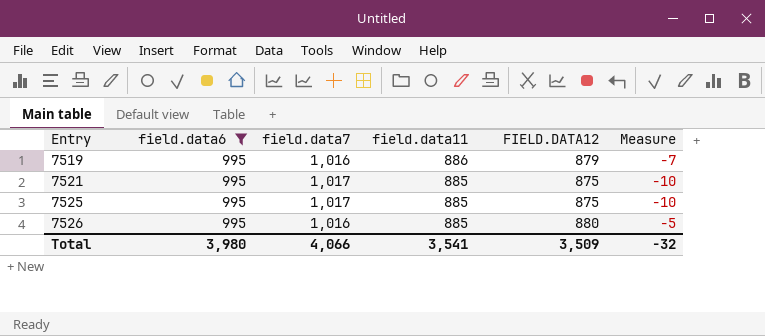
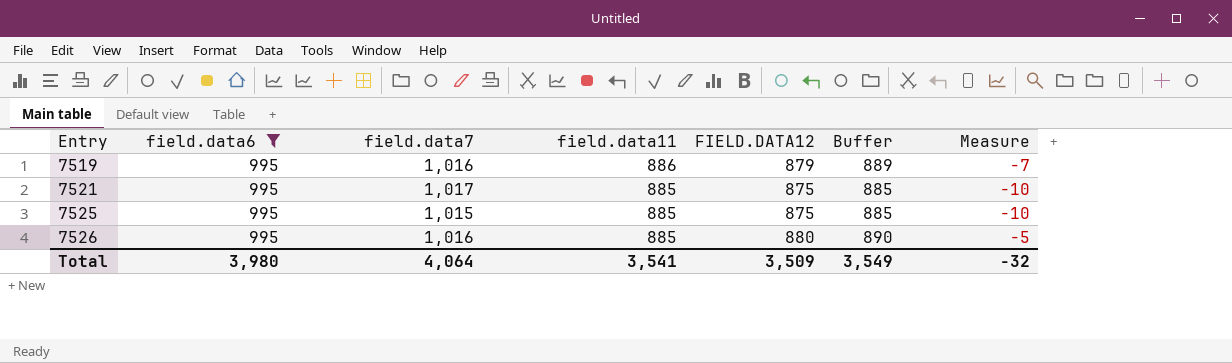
column Buffer | formula: none -> [FIELD.DATA12] + 10
7525 | field.data7: 1,017 -> 1,015
Total | field.data7: 4,066 -> 4,064

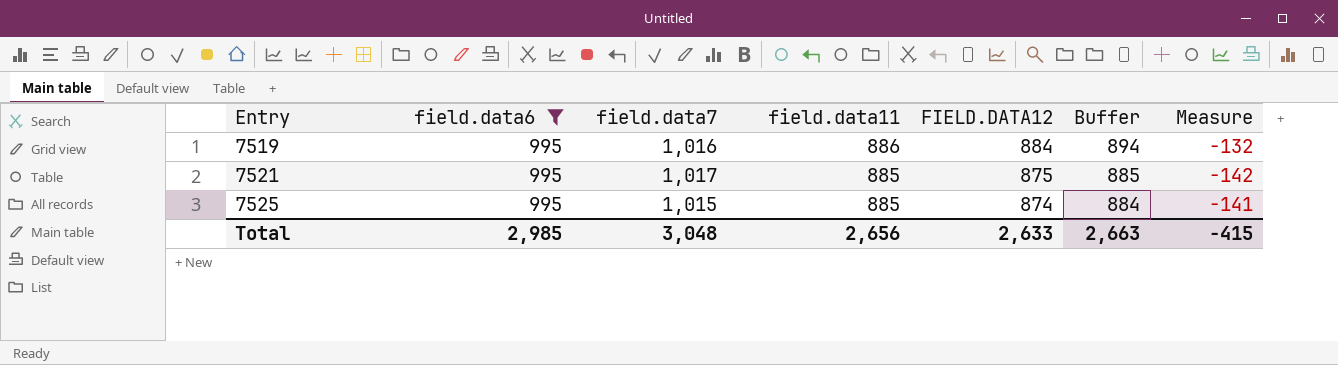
column Measure | formula: [FIELD.DATA12] - [field.data11] -> [FIELD.DATA12] - [field.data7]
row 7526: 995 | 1,016 | 885 | 880 | 890 | -5 -> none
7519 | FIELD.DATA12: 879 -> 884
7519 | Buffer: 889 -> 894
7525 | FIELD.DATA12: 875 -> 874
7525 | Buffer: 885 -> 884
Total | field.data6: 3,980 -> 2,985
Total | field.data7: 4,064 -> 3,048
Total | field.data11: 3,541 -> 2,656
Total | FIELD.DATA12: 3,509 -> 2,633
Total | Buffer: 3,549 -> 2,663
Total | Measure: -32 -> -415

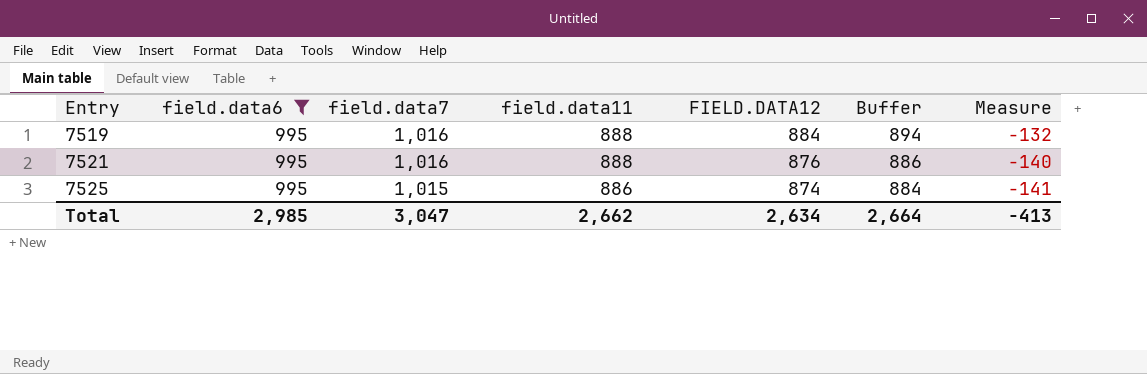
7519 | field.data11: 886 -> 888
7521 | field.data7: 1,017 -> 1,016
7521 | field.data11: 885 -> 888
7521 | FIELD.DATA12: 875 -> 876
7521 | Buffer: 885 -> 886
7521 | Measure: -142 -> -140
7525 | field.data11: 885 -> 886
Total | field.data7: 3,048 -> 3,047
Total | field.data11: 2,656 -> 2,662
Total | FIELD.DATA12: 2,633 -> 2,634
Total | Buffer: 2,663 -> 2,664
Total | Measure: -415 -> -413

